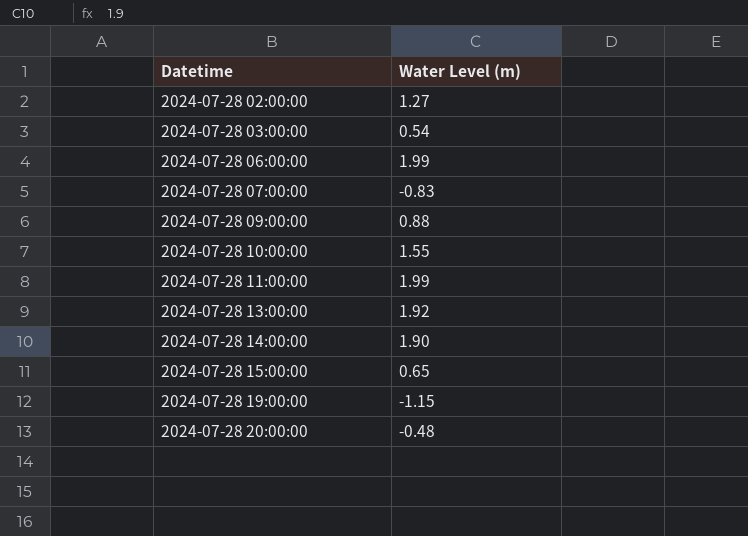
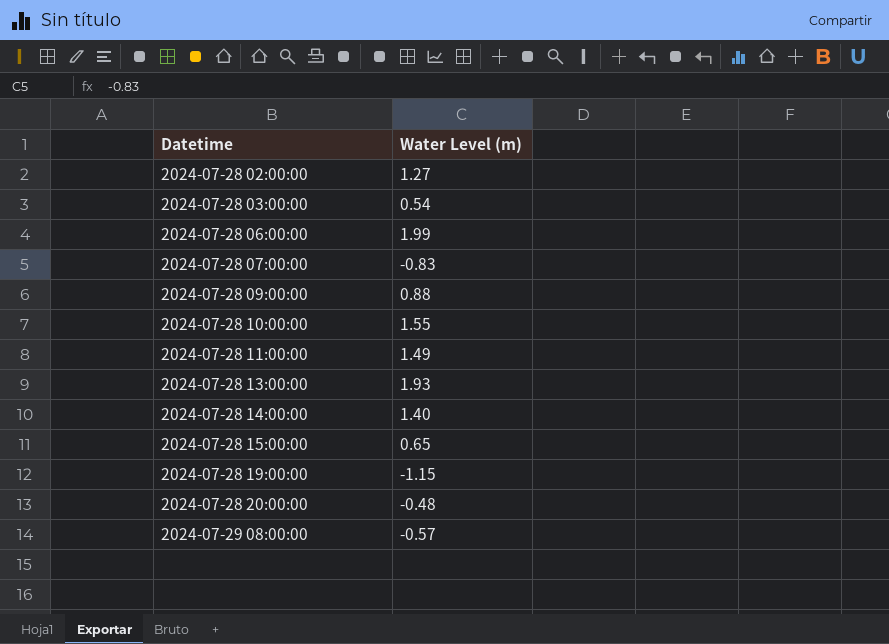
2024-07-28 11:00:00 | Water Level (m): 1.99 -> 1.49
2024-07-28 13:00:00 | Water Level (m): 1.92 -> 1.93
2024-07-28 14:00:00 | Water Level (m): 1.90 -> 1.40
row 2024-07-29 08:00:00: none -> -0.57

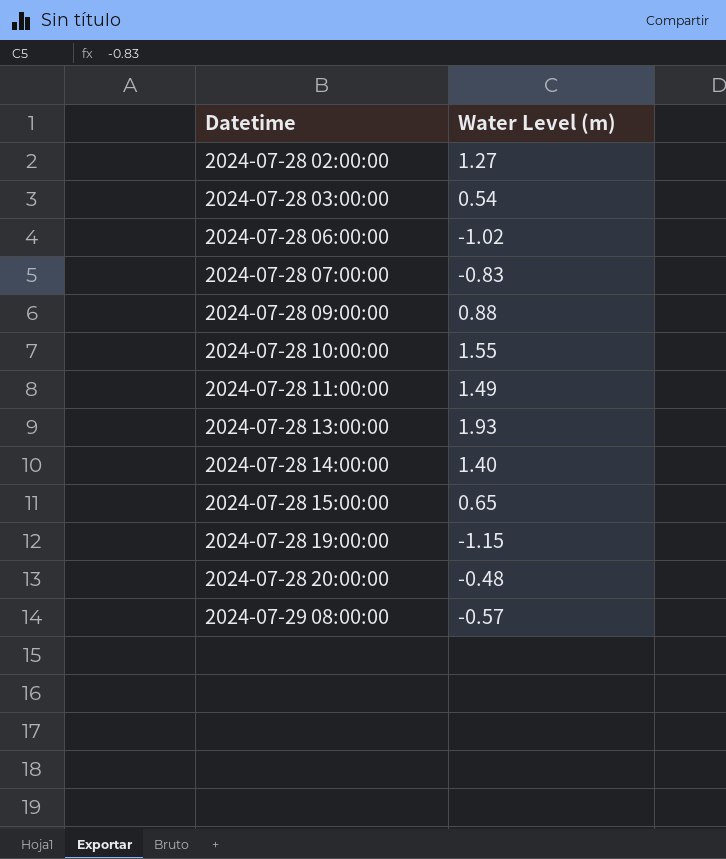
2024-07-28 06:00:00 | Water Level (m): 1.99 -> -1.02

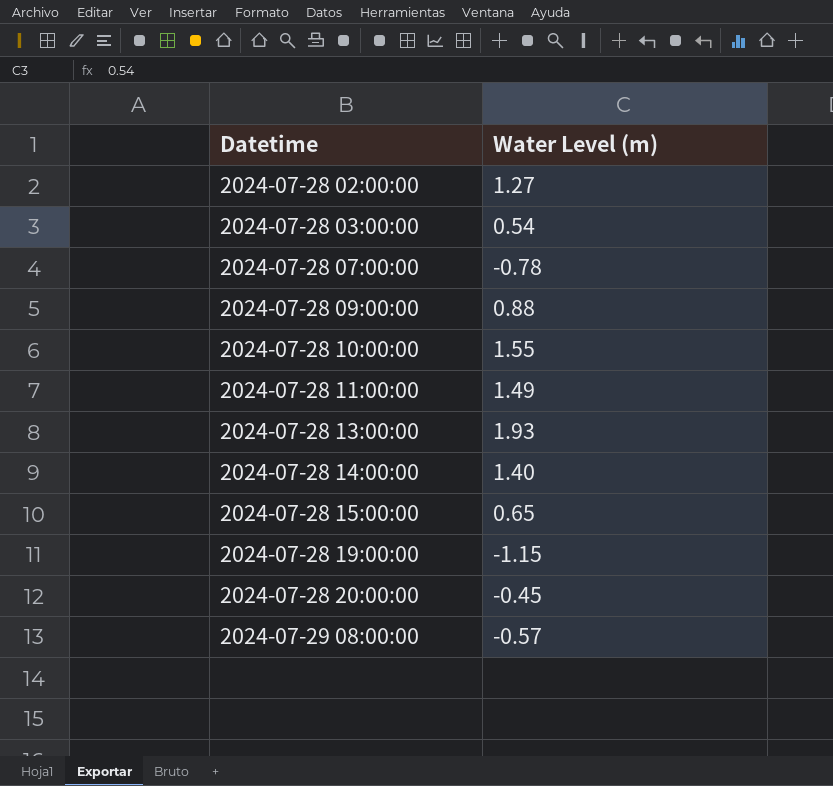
row 2024-07-28 06:00:00: -1.02 -> none
2024-07-28 07:00:00 | Water Level (m): -0.83 -> -0.78
2024-07-28 20:00:00 | Water Level (m): -0.48 -> -0.45

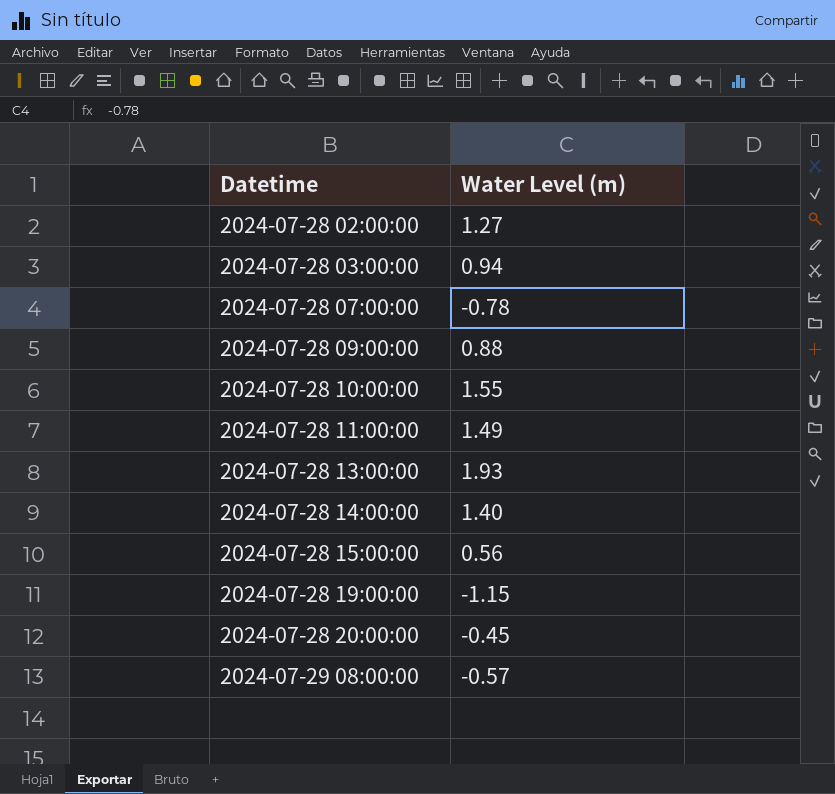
2024-07-28 03:00:00 | Water Level (m): 0.54 -> 0.94
2024-07-28 15:00:00 | Water Level (m): 0.65 -> 0.56

